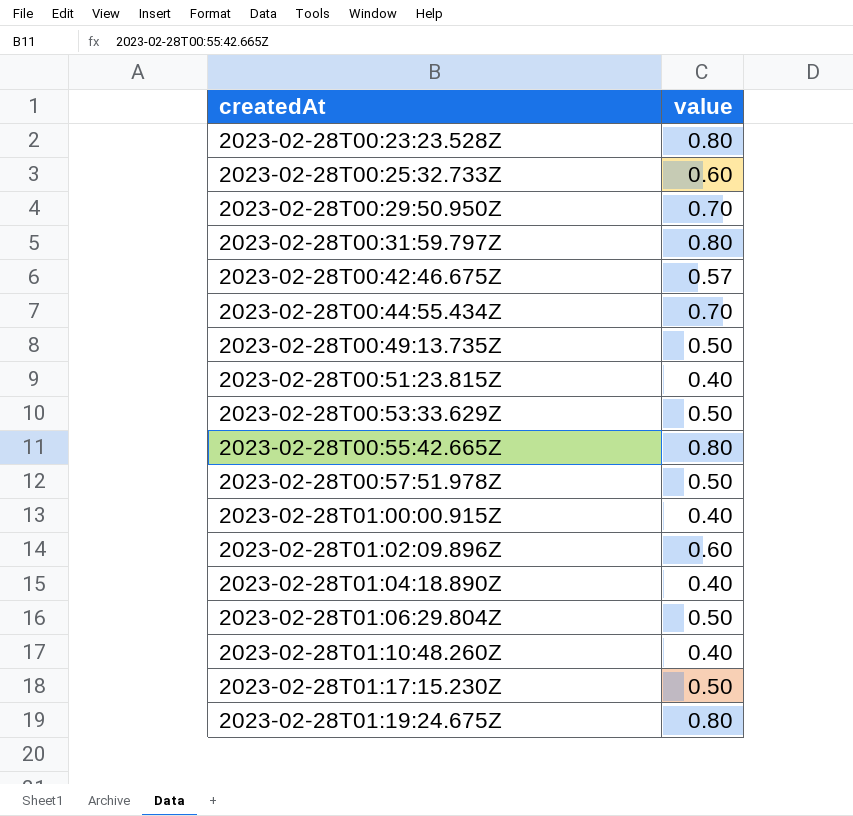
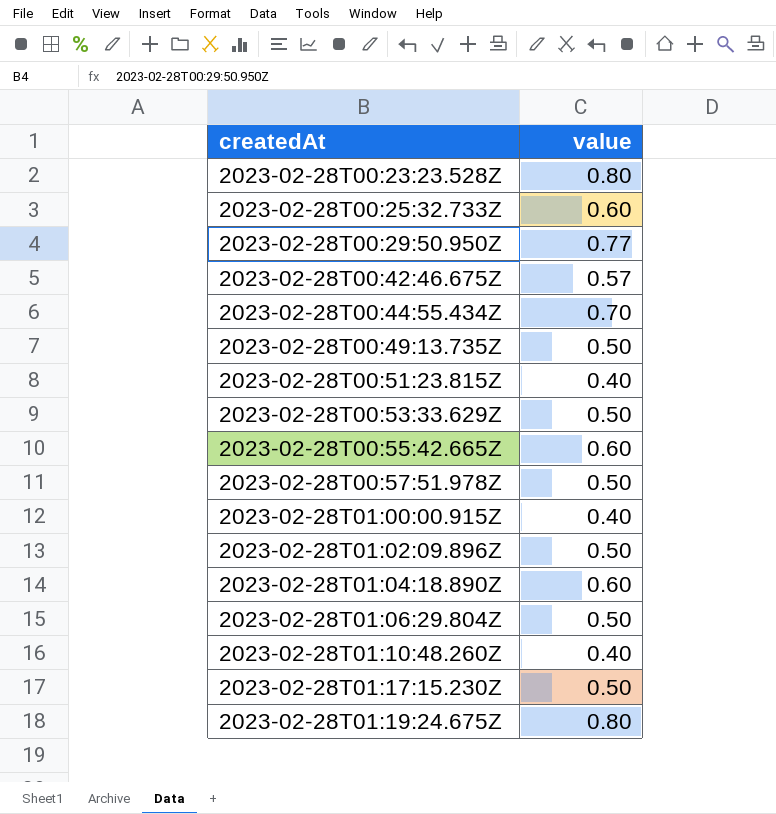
row 2023-02-28T00:31:59.797Z: 0.80 -> none
2023-02-28T00:29:50.950Z | value: 0.70 -> 0.77
2023-02-28T00:55:42.665Z | value: 0.80 -> 0.60
2023-02-28T01:02:09.896Z | value: 0.60 -> 0.50
2023-02-28T01:04:18.890Z | value: 0.40 -> 0.60

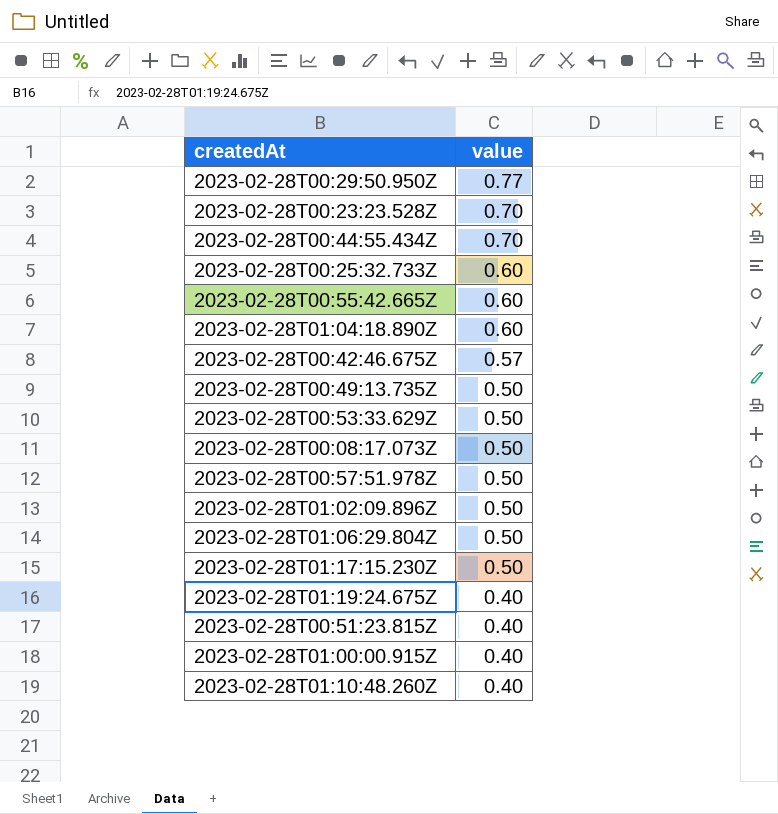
row order: createdAt ascending -> value descending
2023-02-28T00:23:23.528Z | value: 0.80 -> 0.70
row 2023-02-28T00:08:17.073Z: none -> 0.50
2023-02-28T01:19:24.675Z | value: 0.80 -> 0.40

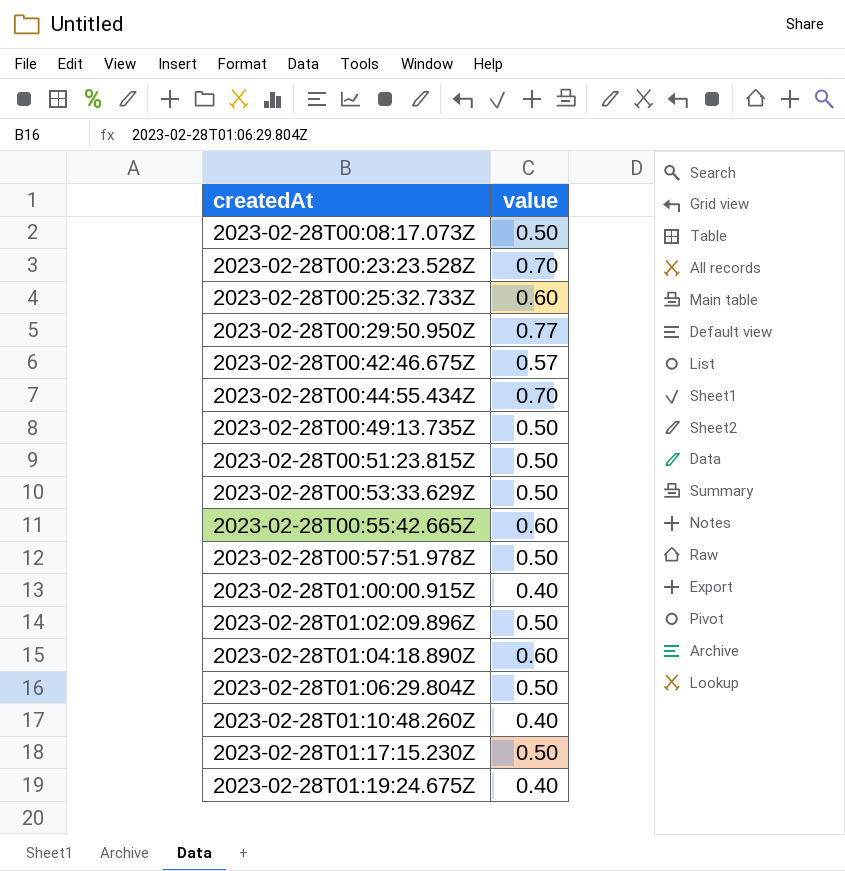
row order: value descending -> createdAt ascending
2023-02-28T00:51:23.815Z | value: 0.40 -> 0.50

